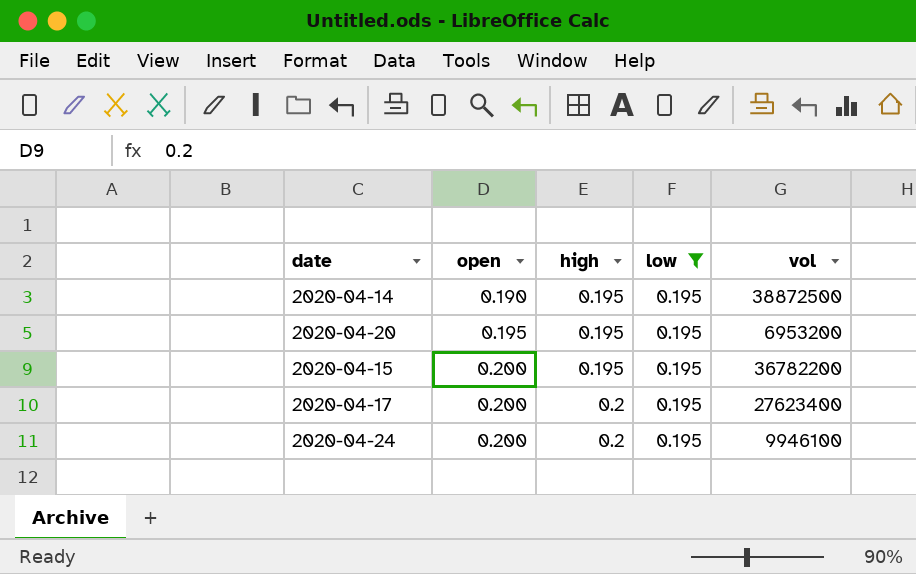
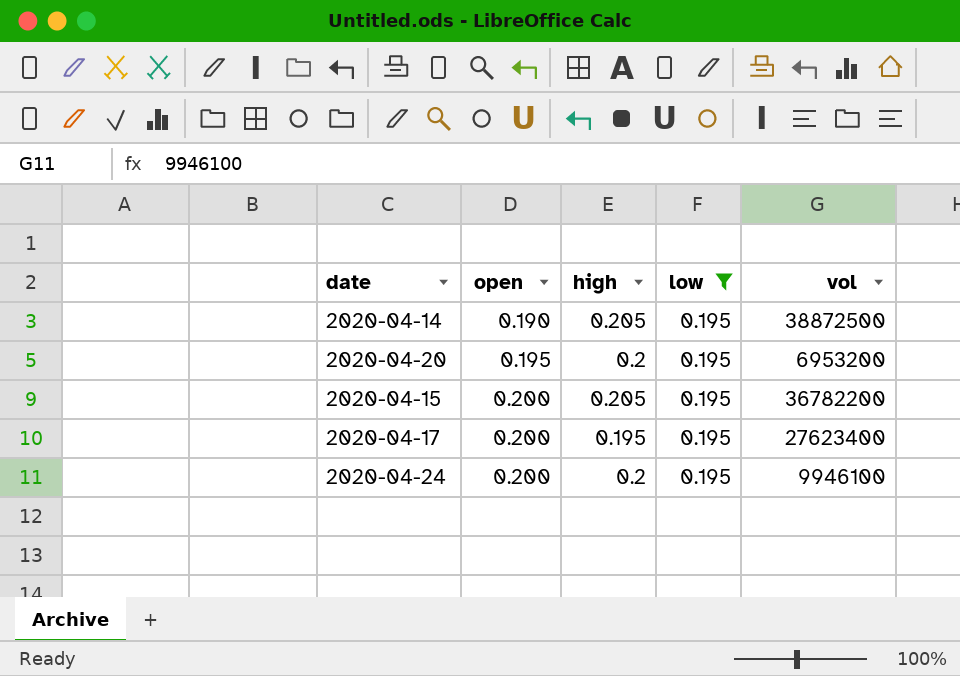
2020-04-14 | high: 0.195 -> 0.205
2020-04-20 | high: 0.195 -> 0.2
2020-04-15 | high: 0.195 -> 0.205
2020-04-17 | high: 0.2 -> 0.195

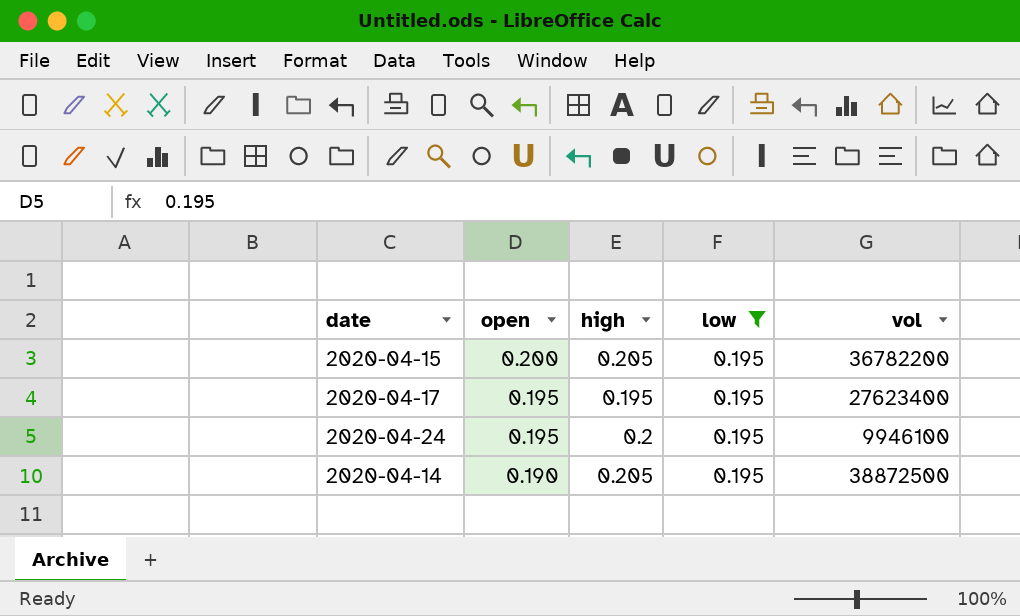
row order: open ascending -> open descending
row 2020-04-20: 0.195 | 0.2 | 0.195 | 6953200 -> none
2020-04-17 | open: 0.200 -> 0.195
2020-04-24 | open: 0.200 -> 0.195

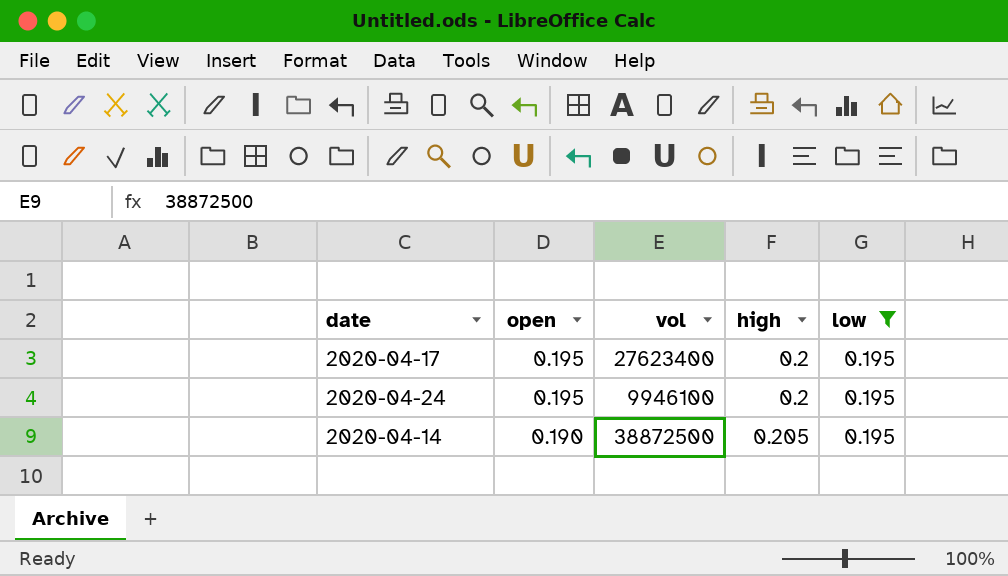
column vol | position: 5 -> 3
row 2020-04-15: 0.200 | 0.205 | 0.195 | 36782200 -> none
2020-04-17 | high: 0.195 -> 0.2

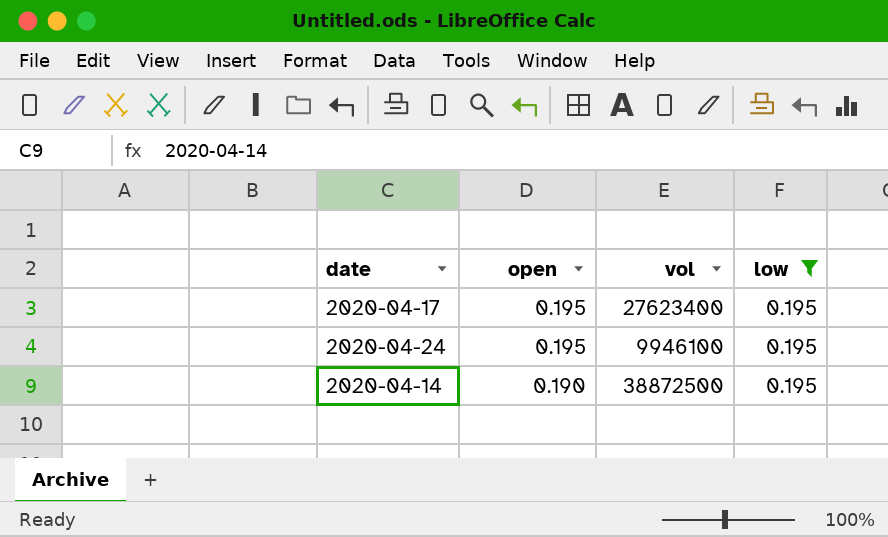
column high | position: 4 -> none

